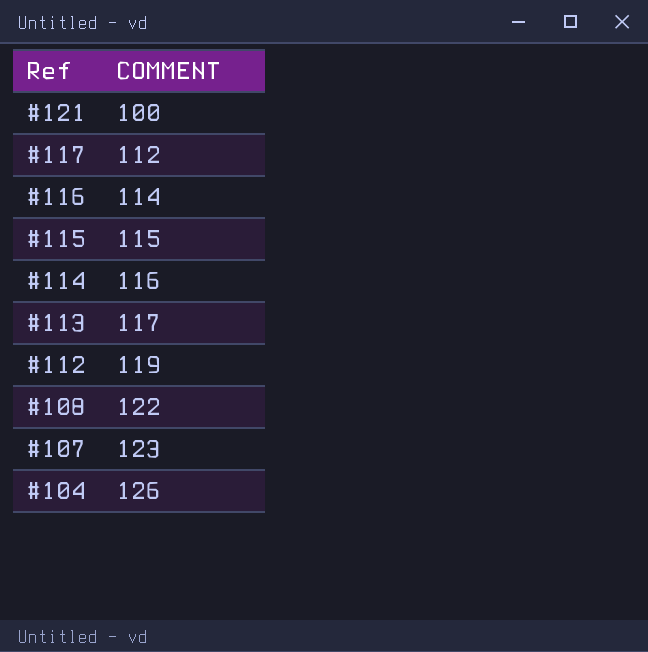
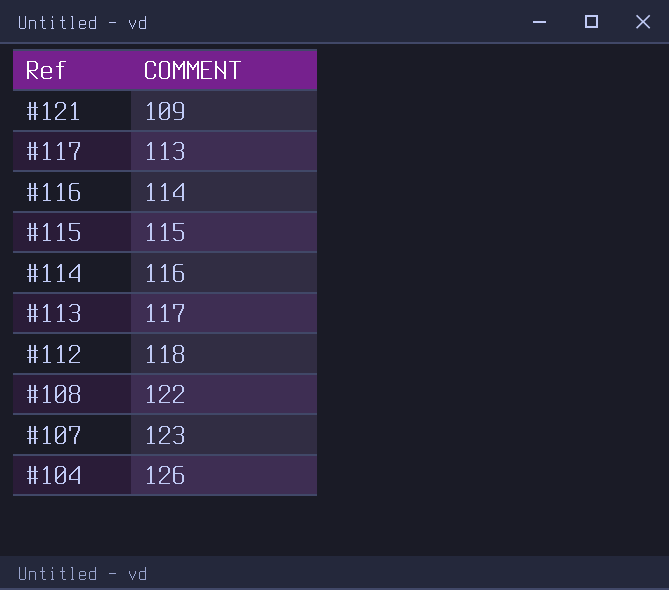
#121 | COMMENT: 100 -> 109
#117 | COMMENT: 112 -> 113
#112 | COMMENT: 119 -> 118

